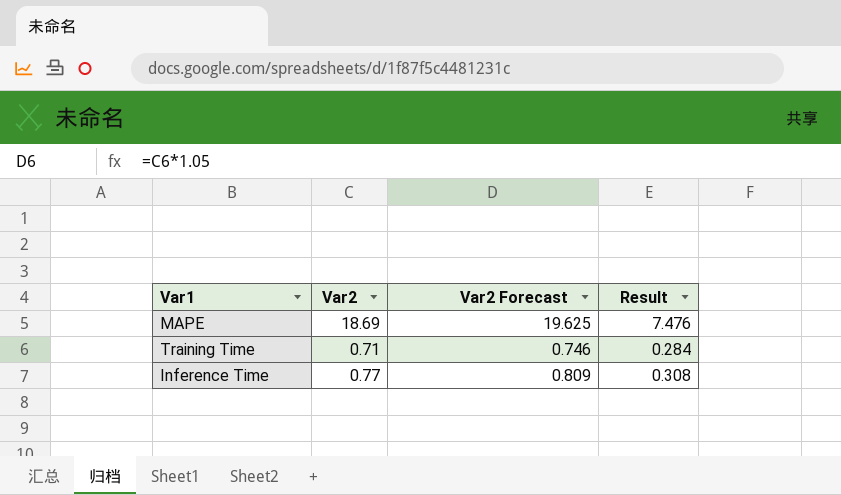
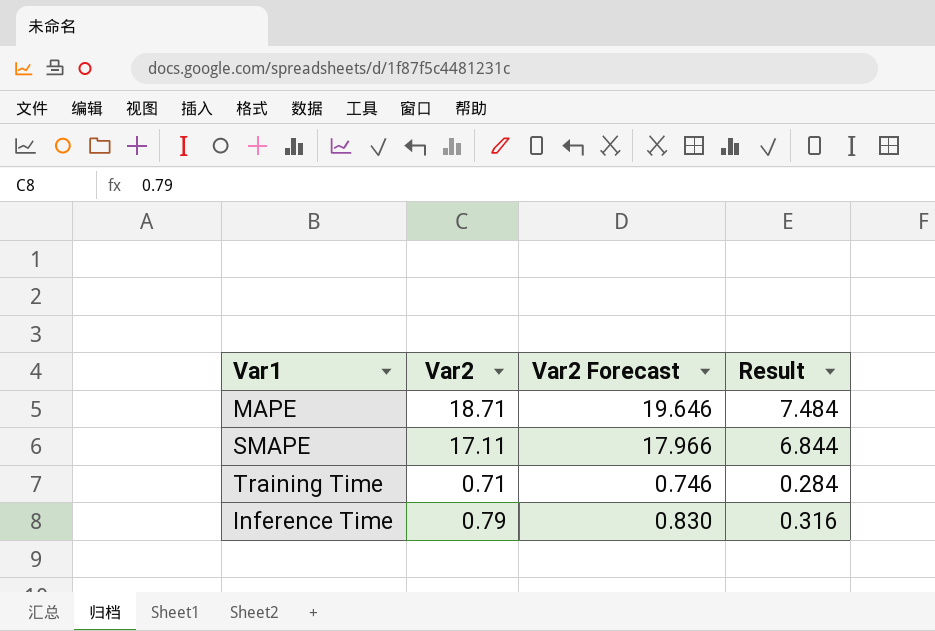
MAPE | Var2: 18.69 -> 18.71
MAPE | Var2 Forecast: 19.625 -> 19.646
MAPE | Result: 7.476 -> 7.484
row SMAPE: none -> 17.11 | 17.966 | 6.844
Inference Time | Var2: 0.77 -> 0.79
Inference Time | Var2 Forecast: 0.809 -> 0.830
Inference Time | Result: 0.308 -> 0.316

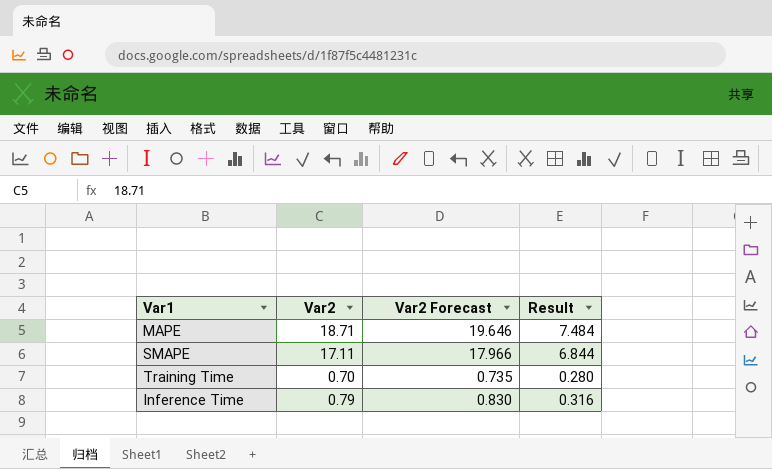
Training Time | Var2: 0.71 -> 0.70
Training Time | Var2 Forecast: 0.746 -> 0.735
Training Time | Result: 0.284 -> 0.280

